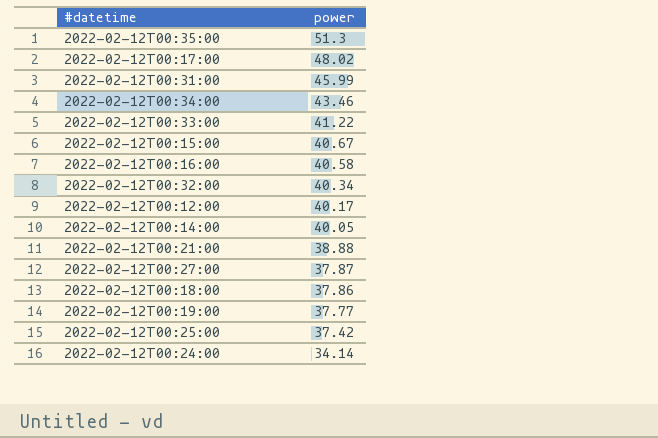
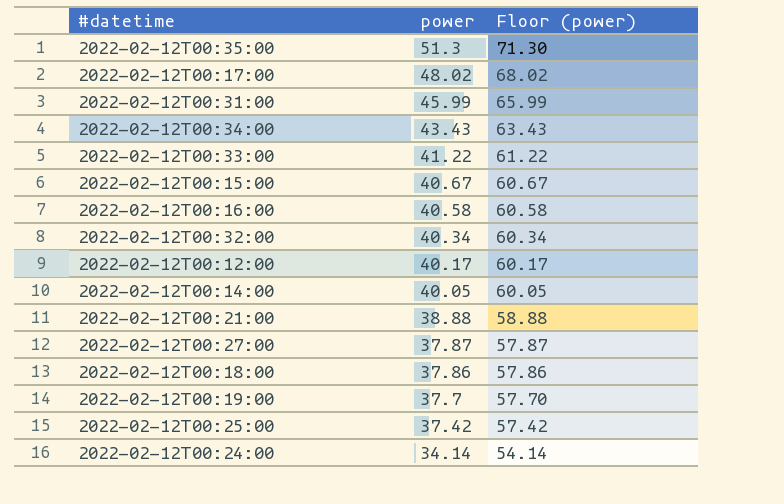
column Floor (power) | formula: none -> [power] + 20
2022-02-12T00:34:00 | power: 43.46 -> 43.43
2022-02-12T00:19:00 | power: 37.77 -> 37.7

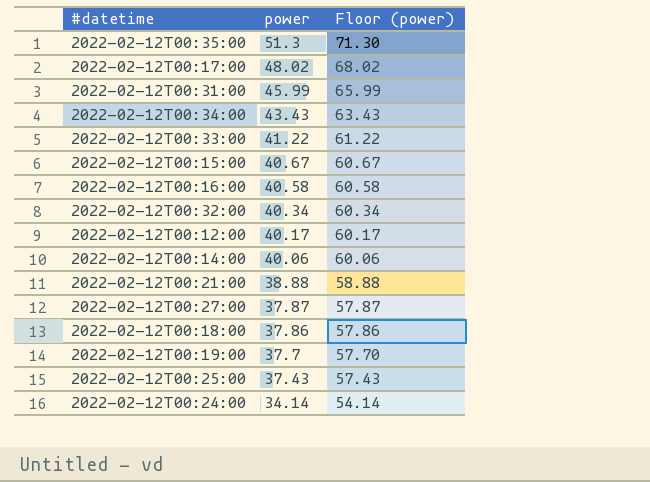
2022-02-12T00:14:00 | power: 40.05 -> 40.06
2022-02-12T00:14:00 | Floor (power): 60.05 -> 60.06
2022-02-12T00:25:00 | power: 37.42 -> 37.43
2022-02-12T00:25:00 | Floor (power): 57.42 -> 57.43

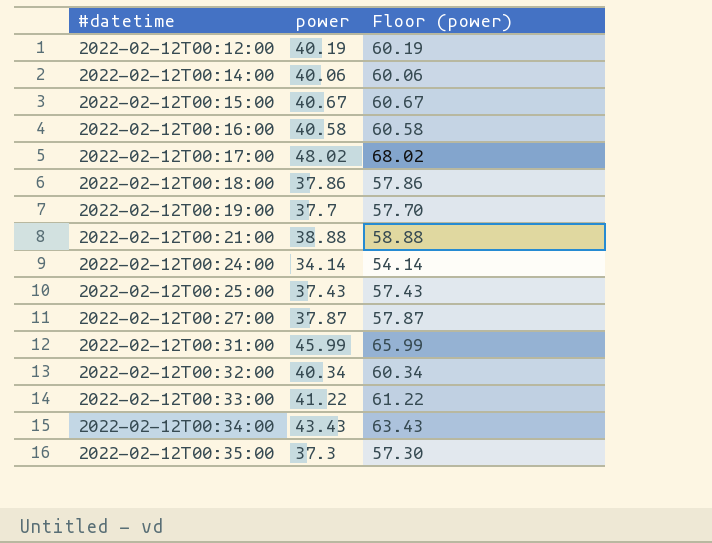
row order: power descending -> #datetime ascending
2022-02-12T00:12:00 | power: 40.17 -> 40.19
2022-02-12T00:12:00 | Floor (power): 60.17 -> 60.19
2022-02-12T00:35:00 | power: 51.3 -> 37.3
2022-02-12T00:35:00 | Floor (power): 71.30 -> 57.30

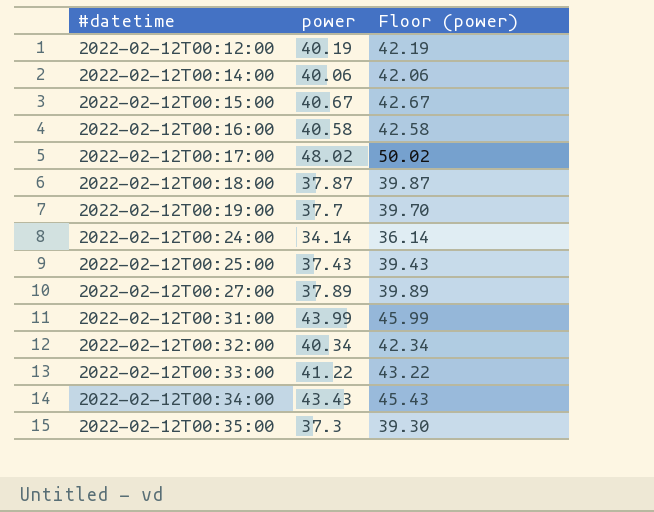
column Floor (power) | formula: [power] + 20 -> [power] + 2
row 2022-02-12T00:21:00: 38.88 | 58.88 -> none
2022-02-12T00:18:00 | power: 37.86 -> 37.87
2022-02-12T00:27:00 | power: 37.87 -> 37.89
2022-02-12T00:31:00 | power: 45.99 -> 43.99

